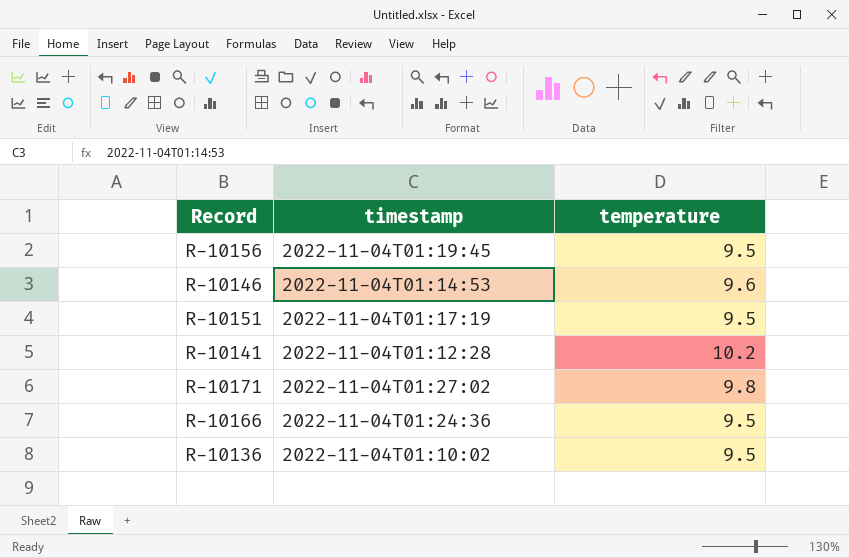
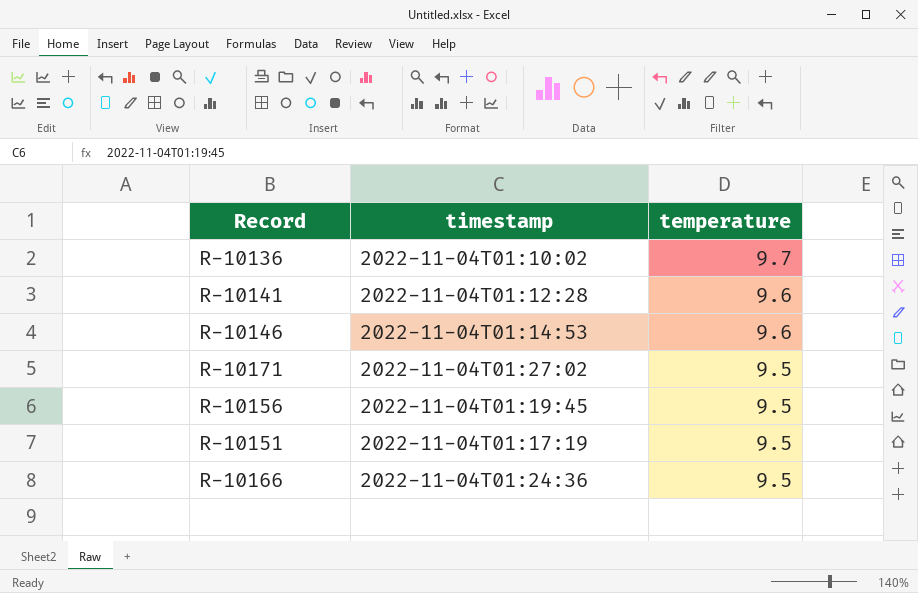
row order: none -> temperature descending
R-10136 | temperature: 9.5 -> 9.7
R-10141 | temperature: 10.2 -> 9.6
R-10171 | temperature: 9.8 -> 9.5

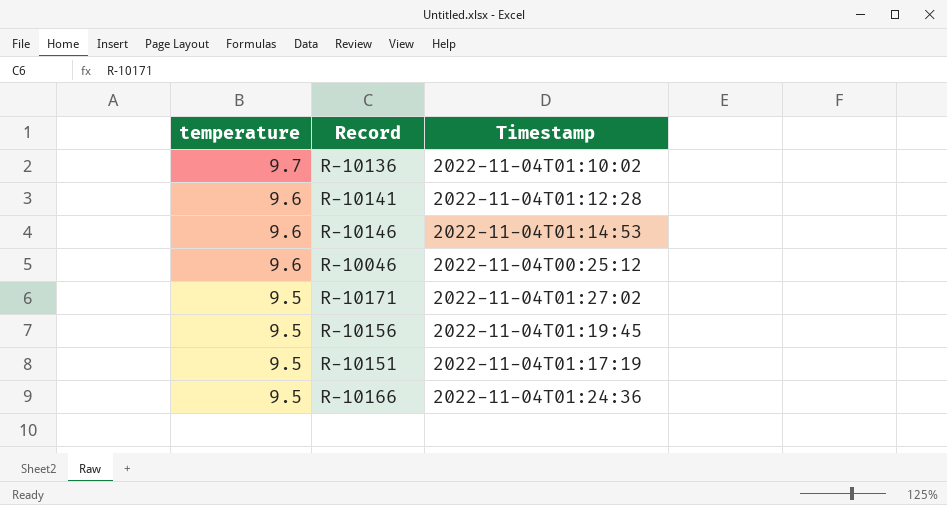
column temperature | position: 3 -> 1
column name: timestamp -> Timestamp
row R-10046: none -> 9.6 | 2022-11-04T00:25:12

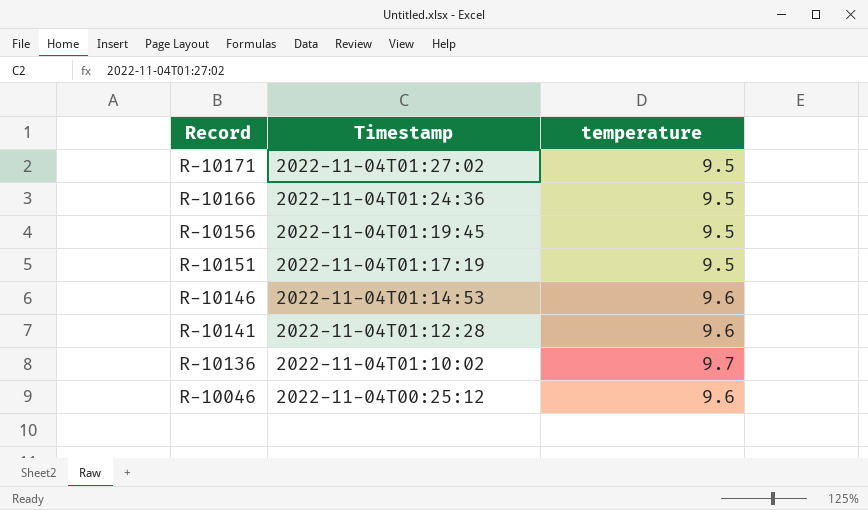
row order: temperature descending -> Record descending
column temperature | position: 1 -> 3

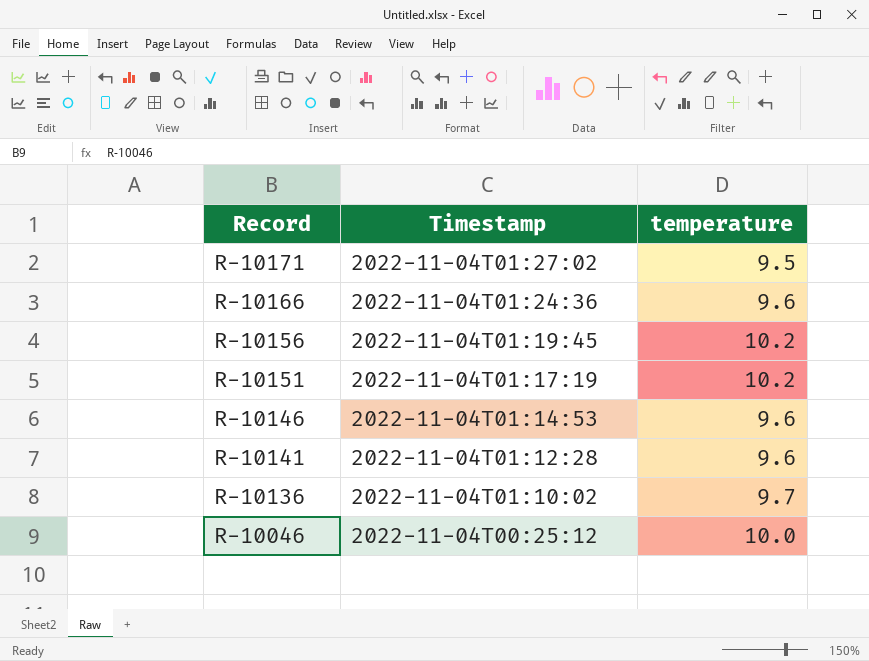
R-10166 | temperature: 9.5 -> 9.6
R-10156 | temperature: 9.5 -> 10.2
R-10151 | temperature: 9.5 -> 10.2
R-10046 | temperature: 9.6 -> 10.0

